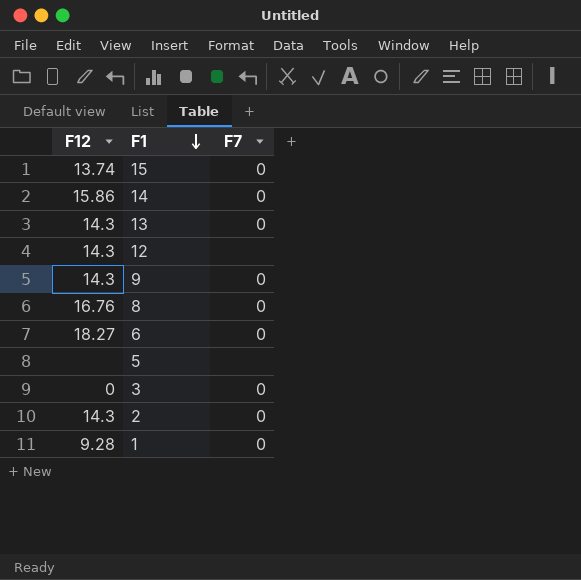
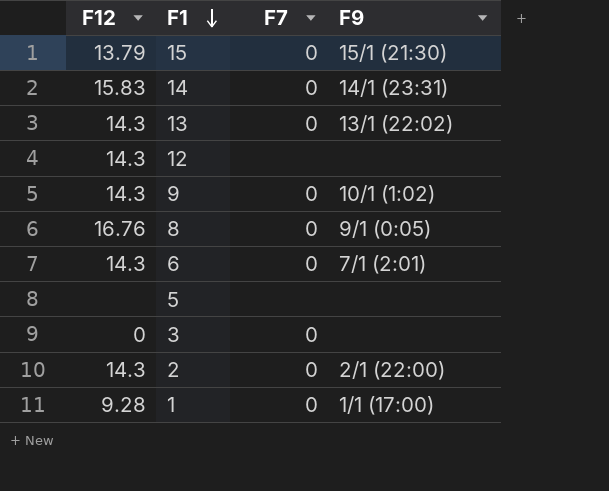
column F9 | position: none -> 4
15 | F12: 13.74 -> 13.79
14 | F12: 15.86 -> 15.83
6 | F12: 18.27 -> 14.3

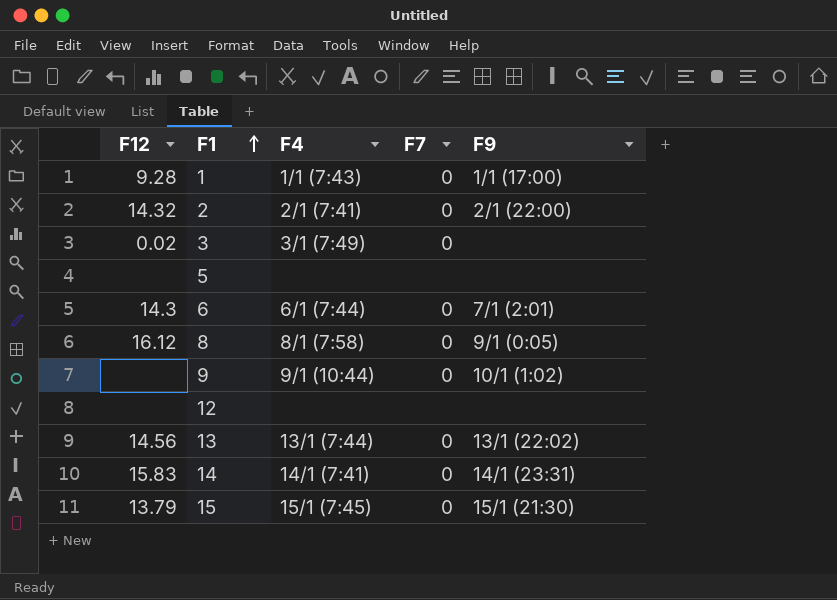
row order: F1 descending -> F1 ascending
column F4 | position: none -> 3
2 | F12: 14.3 -> 14.32
3 | F12: 0 -> 0.02
8 | F12: 16.76 -> 16.12
9 | F12: 14.3 -> none
12 | F12: 14.3 -> none
13 | F12: 14.3 -> 14.56

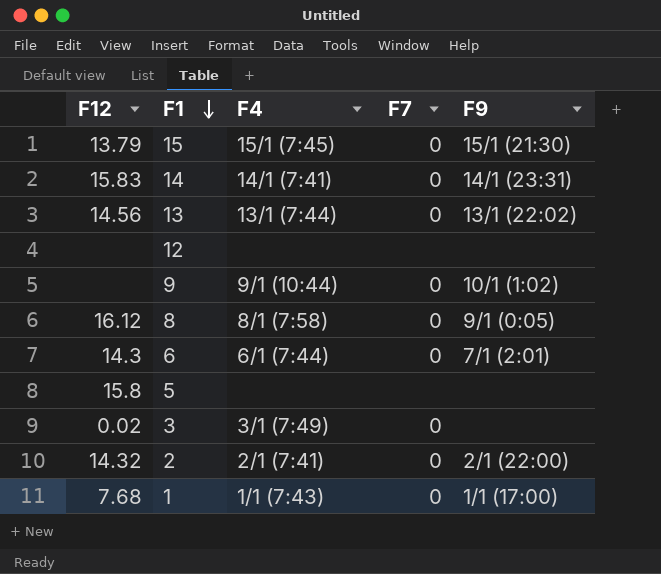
row order: F1 ascending -> F1 descending
5 | F12: none -> 15.8
1 | F12: 9.28 -> 7.68

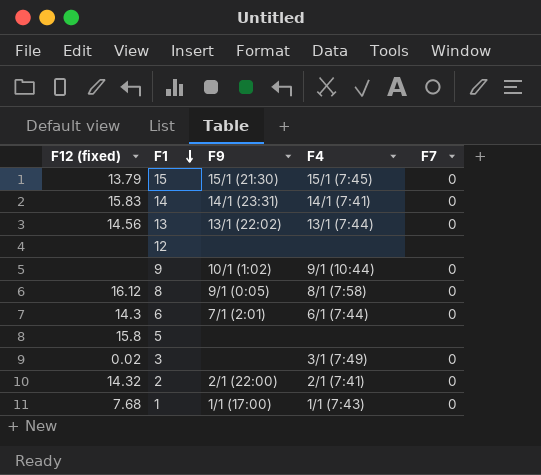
column name: F12 -> F12 (fixed)
column F9 | position: 5 -> 3

